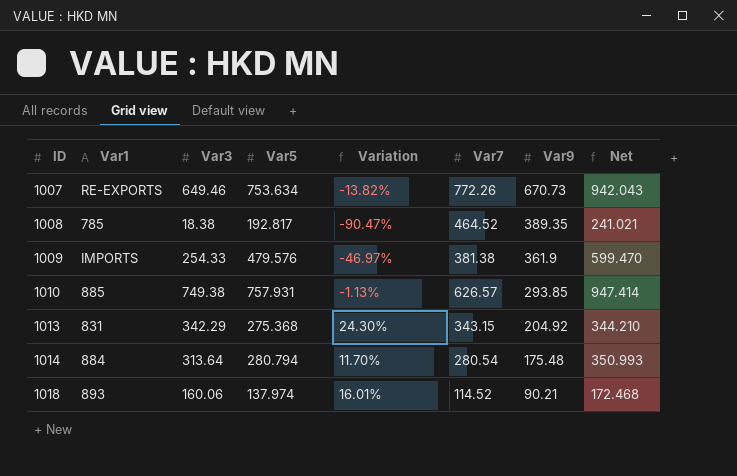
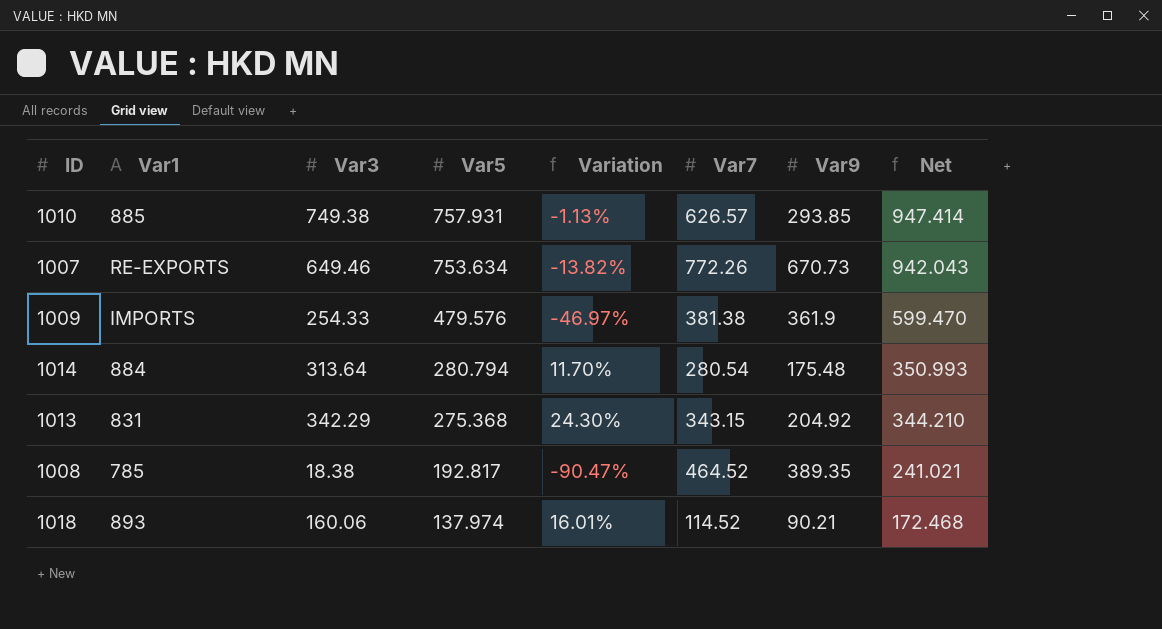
row order: ID ascending -> Var5 descending

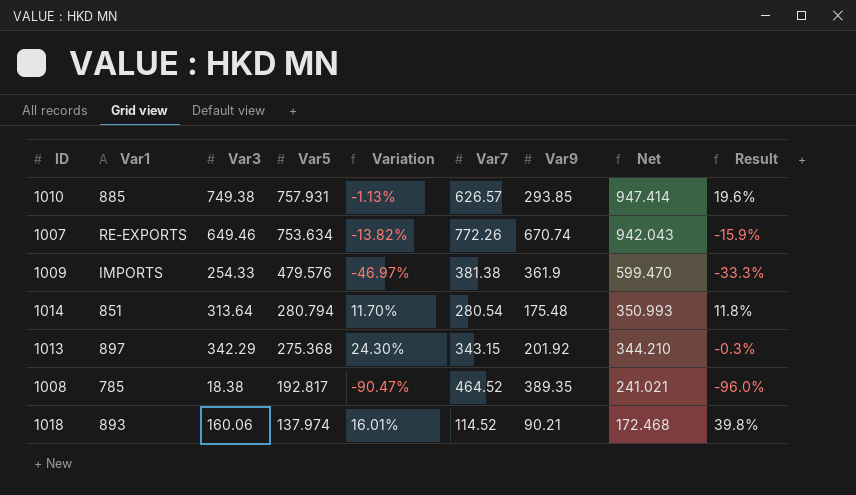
column Result | formula: none -> ([Var3] - [Var7]) / [Var7]
1007 | Var9: 670.73 -> 670.74
1014 | Var1: 884 -> 851
1013 | Var1: 831 -> 897
1013 | Var9: 204.92 -> 201.92

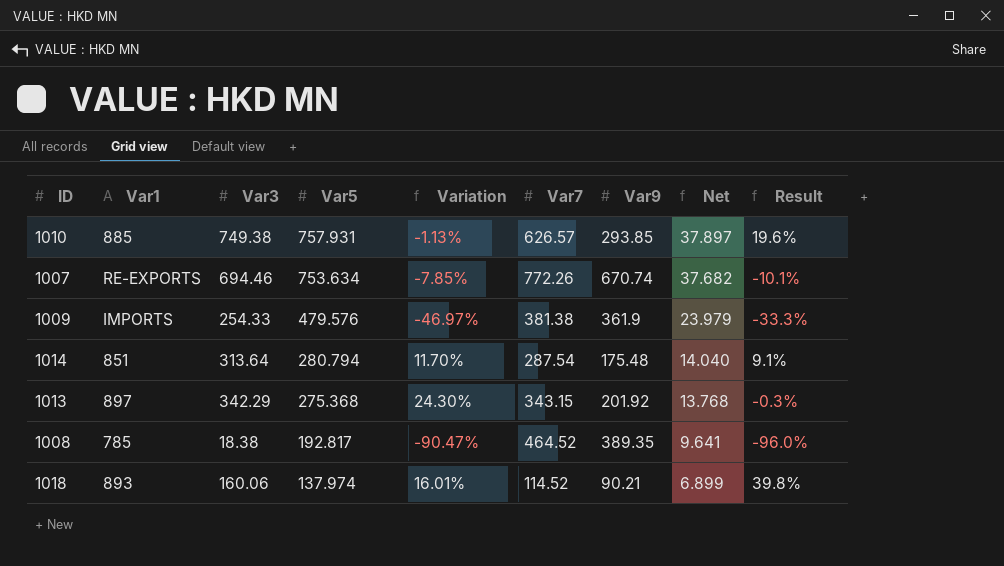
column Net | formula: [Var5] * 1.25 -> [Var5] * 0.05
1007 | Var3: 649.46 -> 694.46
1007 | Variation: -13.82% -> -7.85%
1007 | Result: -15.9% -> -10.1%
1014 | Var7: 280.54 -> 287.54
1014 | Result: 11.8% -> 9.1%

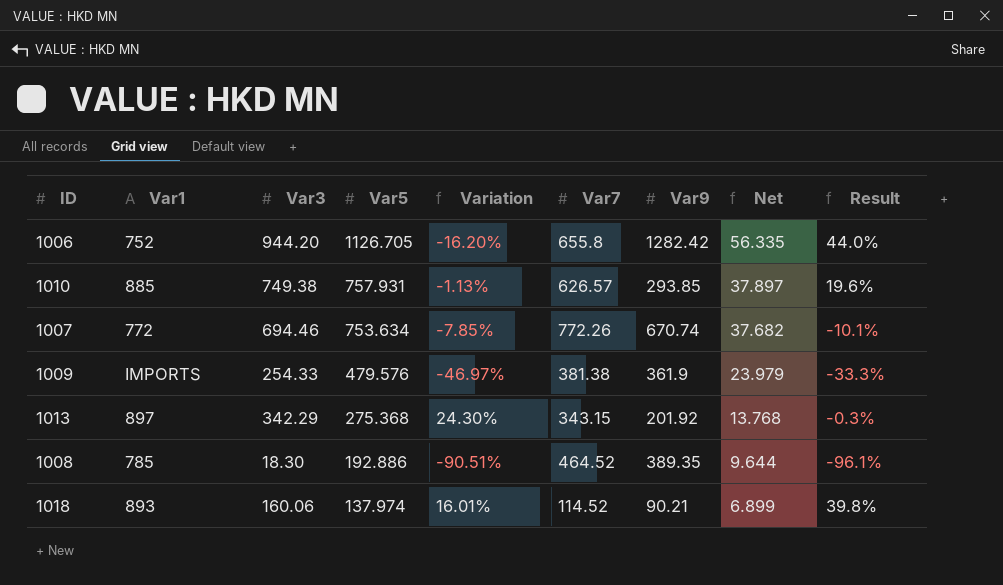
row 1014: 851 | 313.64 | 280.794 | 11.70% | 287.54 | 175.48 | 14.040 | 9.1% -> none
row 1006: none -> 752 | 944.20 | 1126.705 | -16.20% | 655.8 | 1282.42 | 56.335 | 44.0%
1007 | Var1: RE-EXPORTS -> 772
1008 | Var3: 18.38 -> 18.30
1008 | Var5: 192.817 -> 192.886
1008 | Variation: -90.47% -> -90.51%
1008 | Net: 9.641 -> 9.644
1008 | Result: -96.0% -> -96.1%

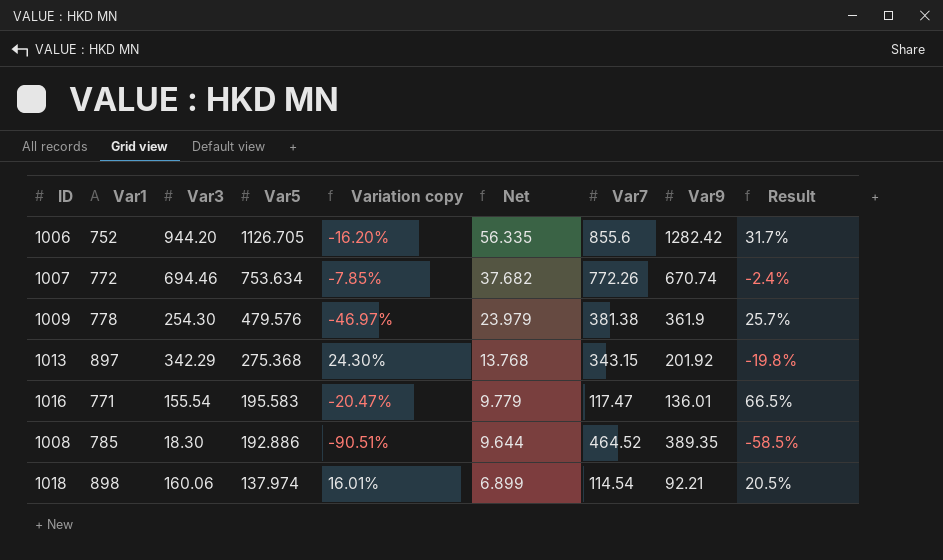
column name: Variation -> Variation copy
column Net | position: 8 -> 6
column Result | formula: ([Var3] - [Var7]) / [Var7] -> ([Var5] - [Var7]) / [Var7]
row 1010: 885 | 749.38 | 757.931 | -1.13% | 626.57 | 293.85 | 37.897 | 19.6% -> none
1006 | Var7: 655.8 -> 855.6
1009 | Var1: IMPORTS -> 778
1009 | Var3: 254.33 -> 254.30
row 1016: none -> 771 | 155.54 | 195.583 | -20.47% | 9.779 | 117.47 | 136.01 | 66.5%
1018 | Var1: 893 -> 898
1018 | Var7: 114.52 -> 114.54
1018 | Var9: 90.21 -> 92.21

